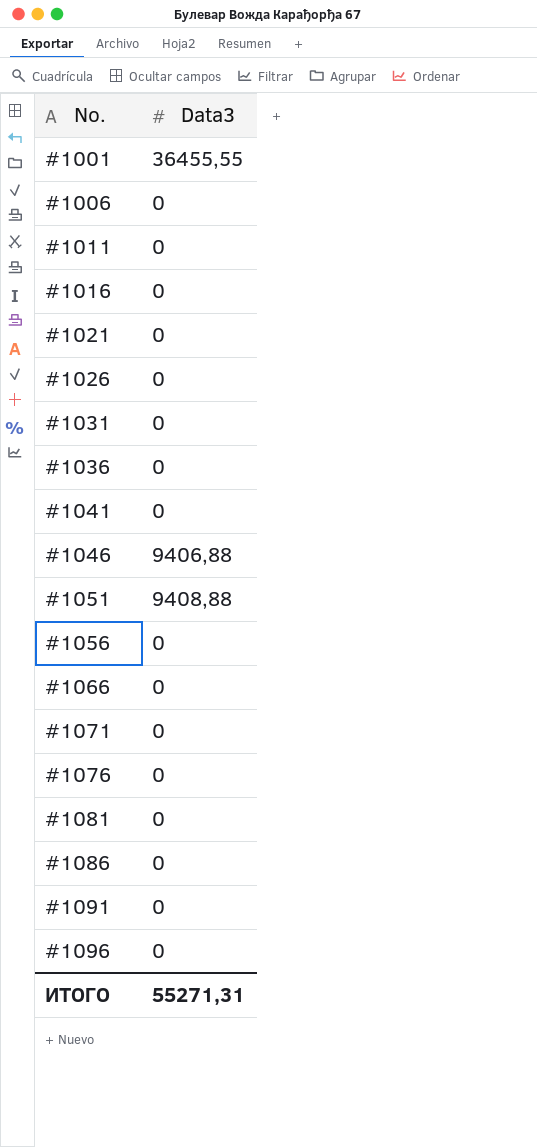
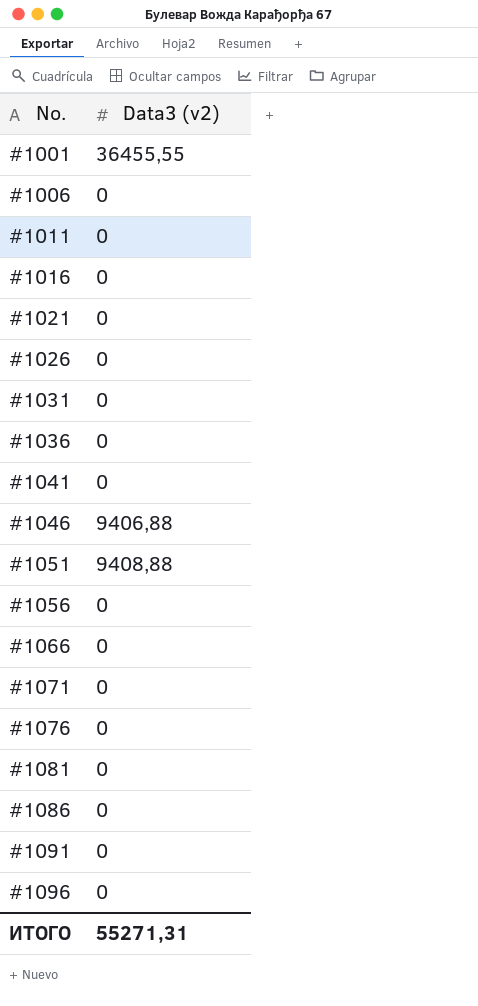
column name: Data3 -> Data3 (v2)

